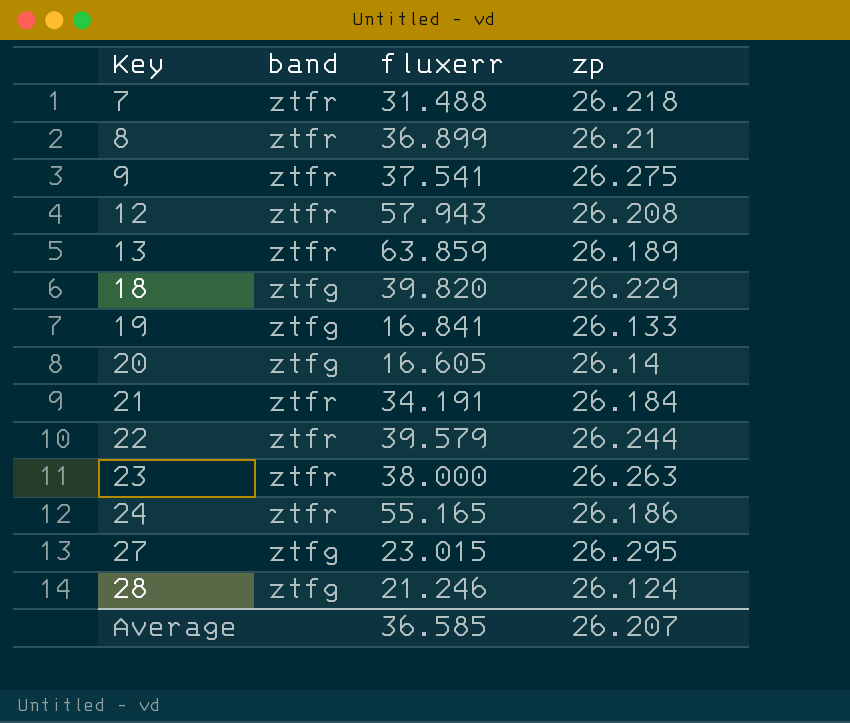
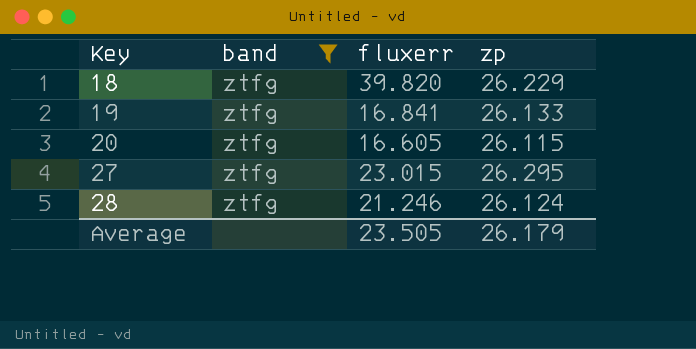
filter: none -> band = ztfg
20 | zp: 26.14 -> 26.115
Average | fluxerr: 36.585 -> 23.505
Average | zp: 26.207 -> 26.179

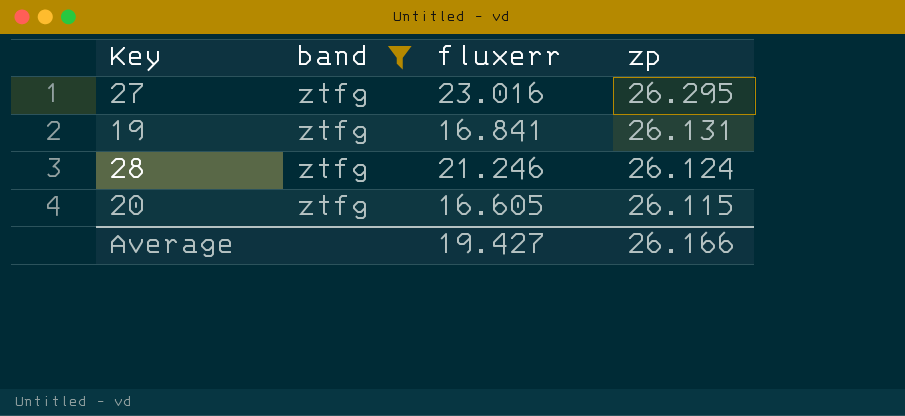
row order: Key ascending -> zp descending
row 18: ztfg | 39.820 | 26.229 -> none
27 | fluxerr: 23.015 -> 23.016
19 | zp: 26.133 -> 26.131
Average | fluxerr: 23.505 -> 19.427
Average | zp: 26.179 -> 26.166

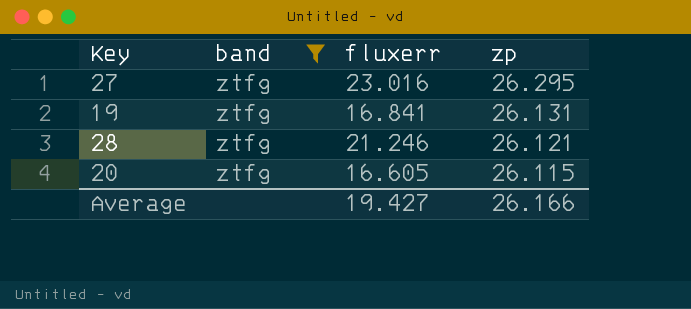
28 | zp: 26.124 -> 26.121

